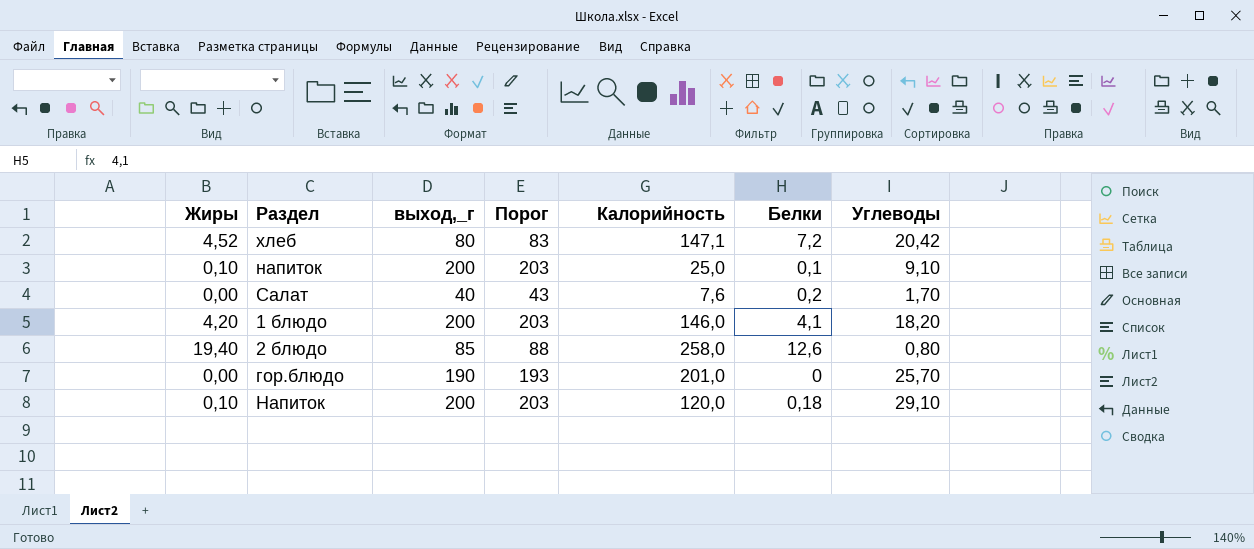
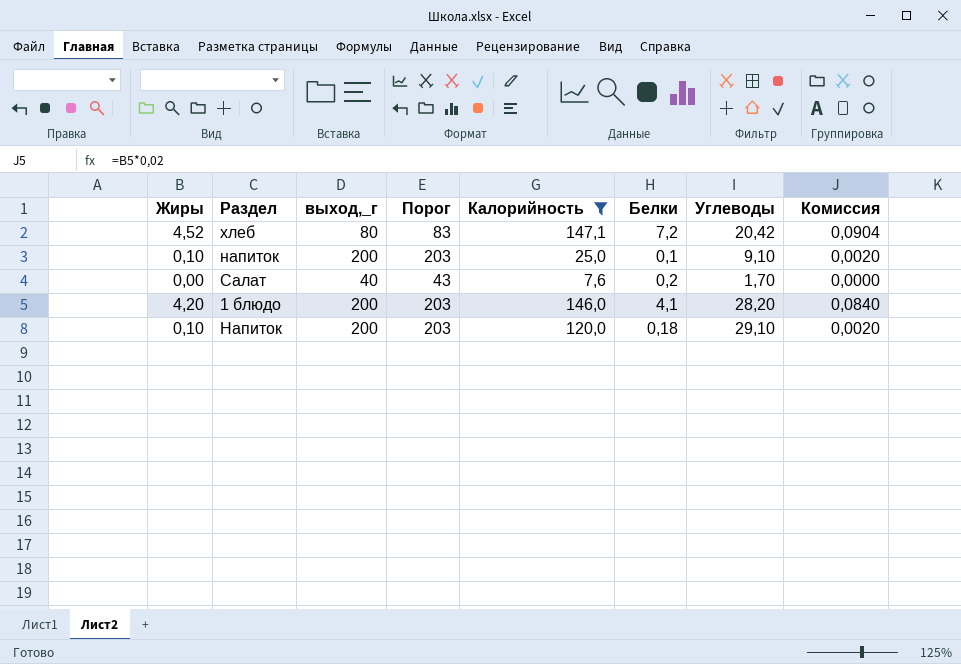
filter: none -> Калорийность <= 147,1
column Комиссия | formula: none -> [Жиры] * 0,02
1 блюдо | Углеводы: 18,20 -> 28,20

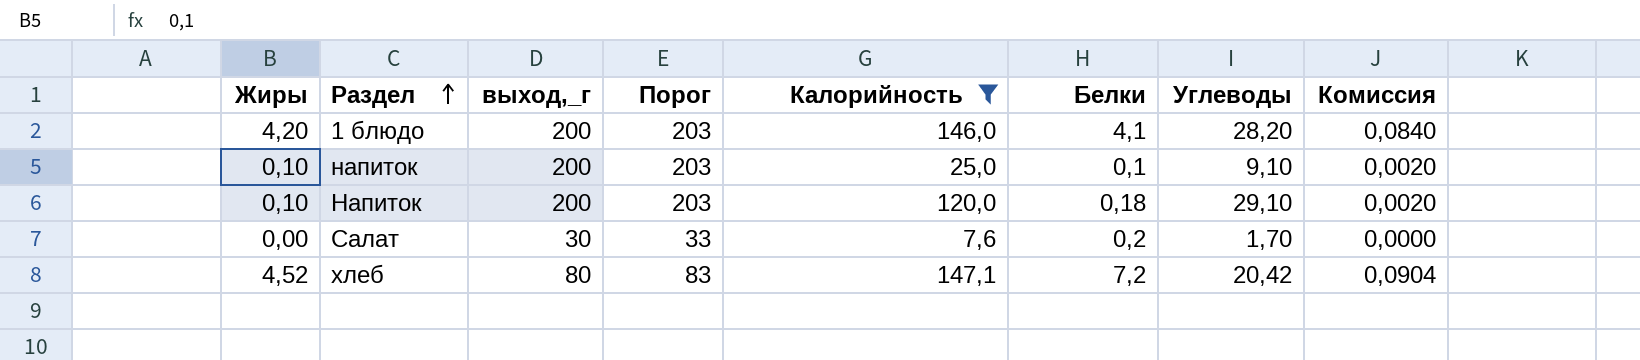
row order: none -> Раздел ascending
Салат | выход,_г: 40 -> 30
Салат | Порог: 43 -> 33

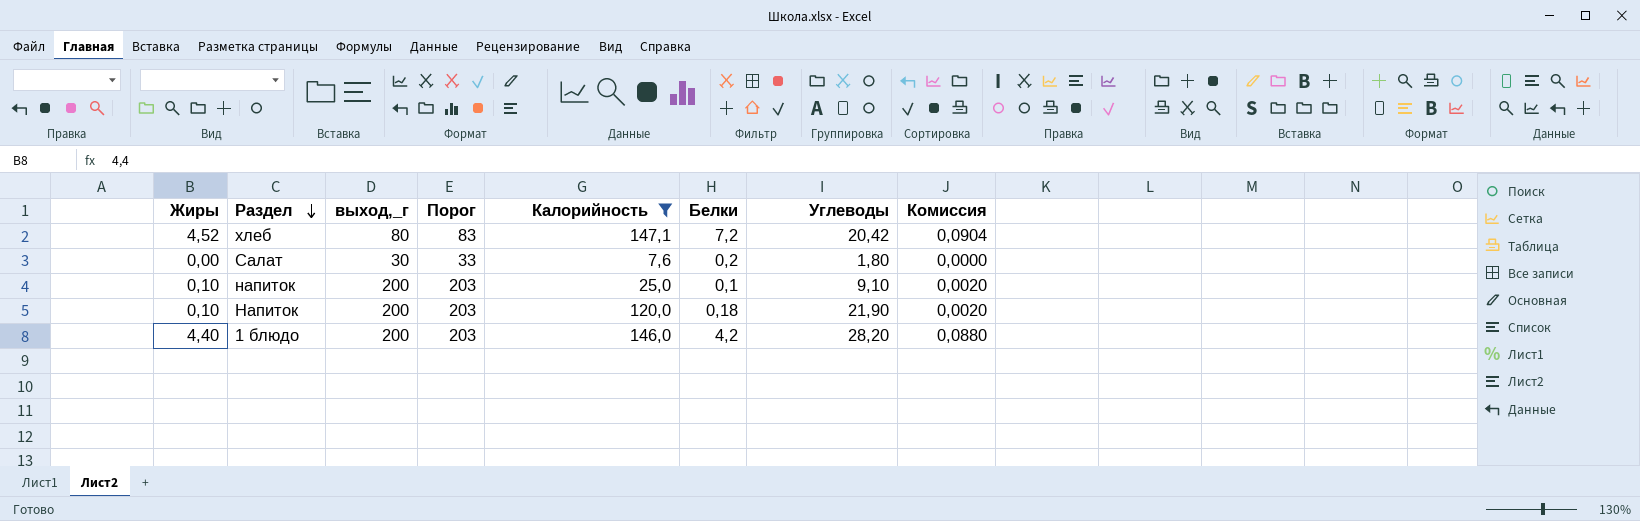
row order: Раздел ascending -> Раздел descending
Салат | Углеводы: 1,70 -> 1,80
Напиток | Углеводы: 29,10 -> 21,90
1 блюдо | Жиры: 4,20 -> 4,40
1 блюдо | Белки: 4,1 -> 4,2
1 блюдо | Комиссия: 0,0840 -> 0,0880

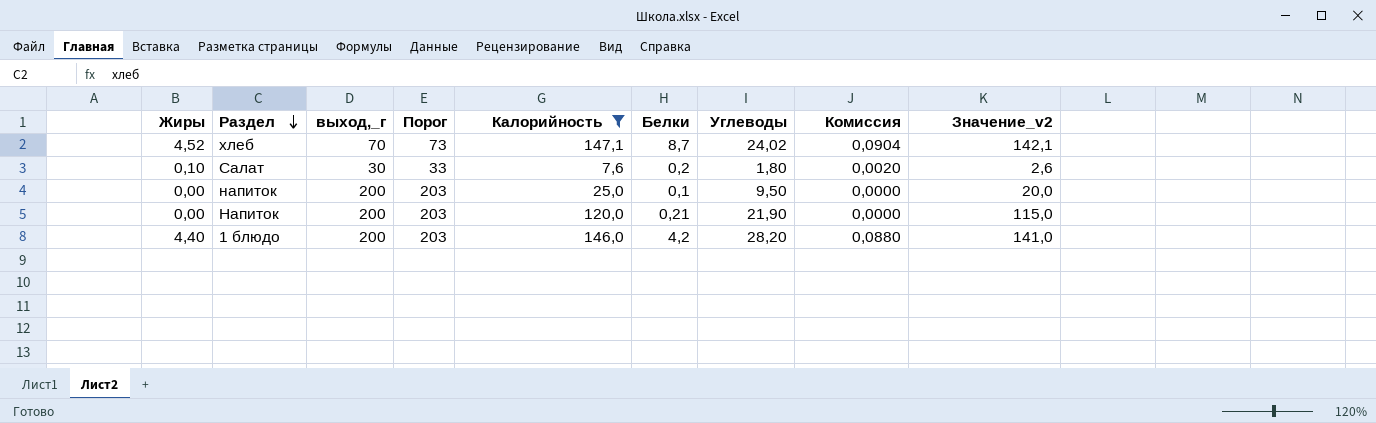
column Значение_v2 | formula: none -> [Калорийность] - 5
хлеб | выход,_г: 80 -> 70
хлеб | Порог: 83 -> 73
хлеб | Белки: 7,2 -> 8,7
хлеб | Углеводы: 20,42 -> 24,02
Салат | Жиры: 0,00 -> 0,10
Салат | Комиссия: 0,0000 -> 0,0020
напиток | Жиры: 0,10 -> 0,00
напиток | Углеводы: 9,10 -> 9,50
напиток | Комиссия: 0,0020 -> 0,0000
Напиток | Жиры: 0,10 -> 0,00
Напиток | Белки: 0,18 -> 0,21
Напиток | Комиссия: 0,0020 -> 0,0000

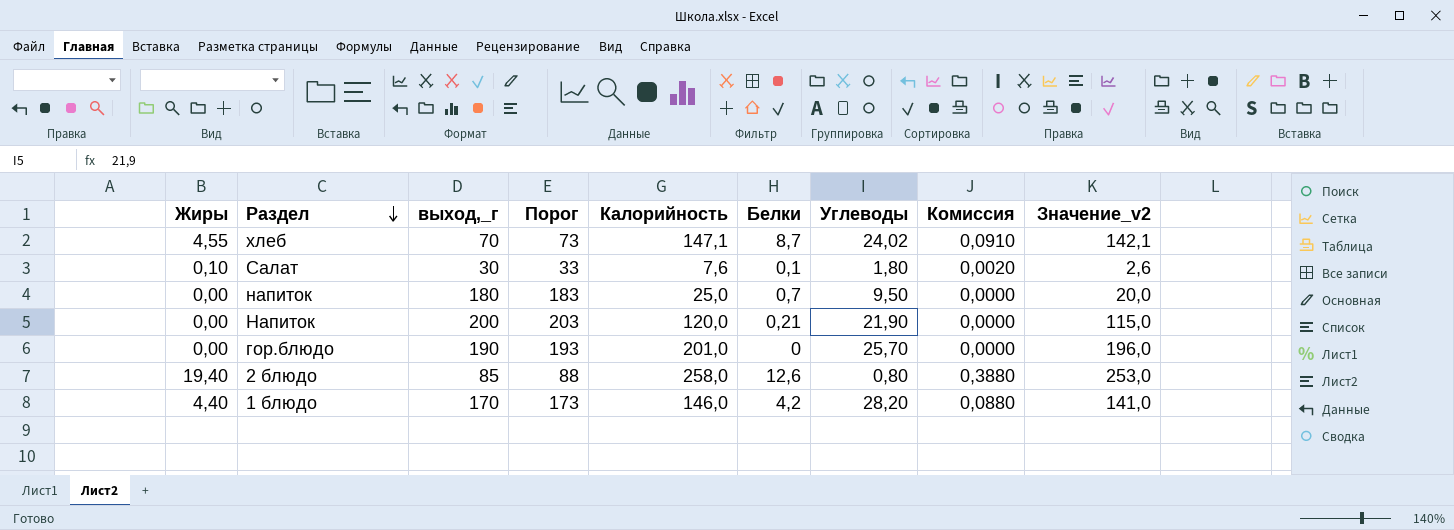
filter: Калорийность <= 147,1 -> none
хлеб | Жиры: 4,52 -> 4,55
хлеб | Комиссия: 0,0904 -> 0,0910
Салат | Белки: 0,2 -> 0,1
напиток | выход,_г: 200 -> 180
напиток | Порог: 203 -> 183
напиток | Белки: 0,1 -> 0,7
1 блюдо | выход,_г: 200 -> 170
1 блюдо | Порог: 203 -> 173

